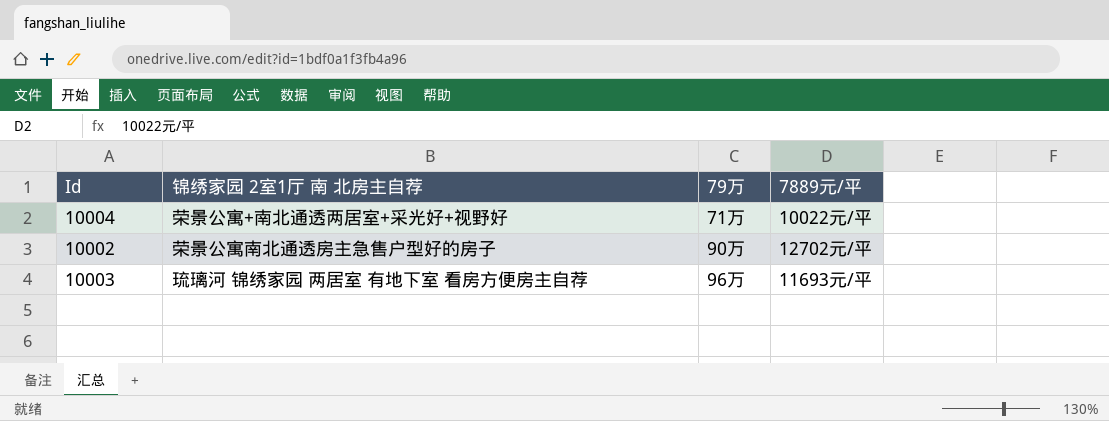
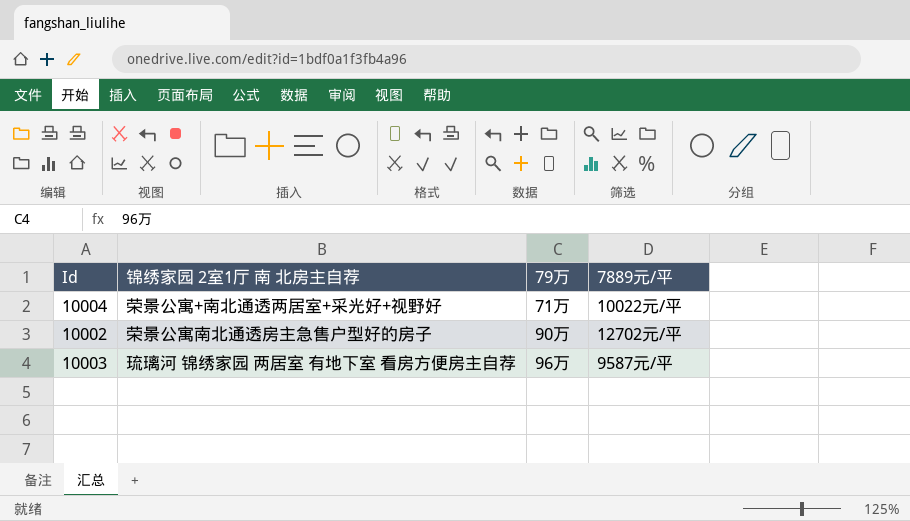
10003 | 7889元/平: 11693元/平 -> 9587元/平

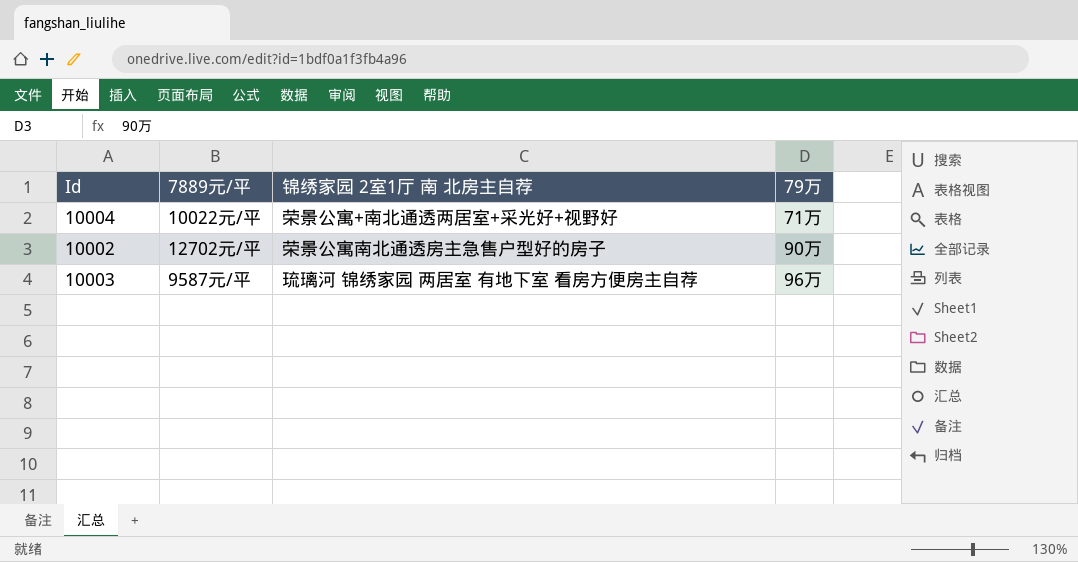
column 7889元/平 | position: 4 -> 2

